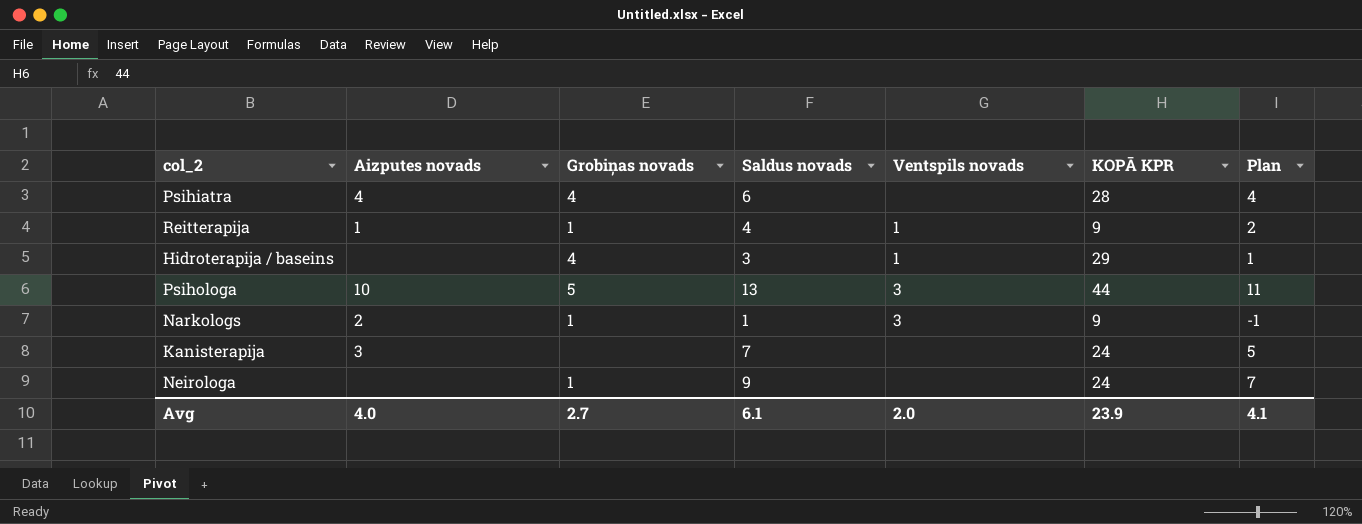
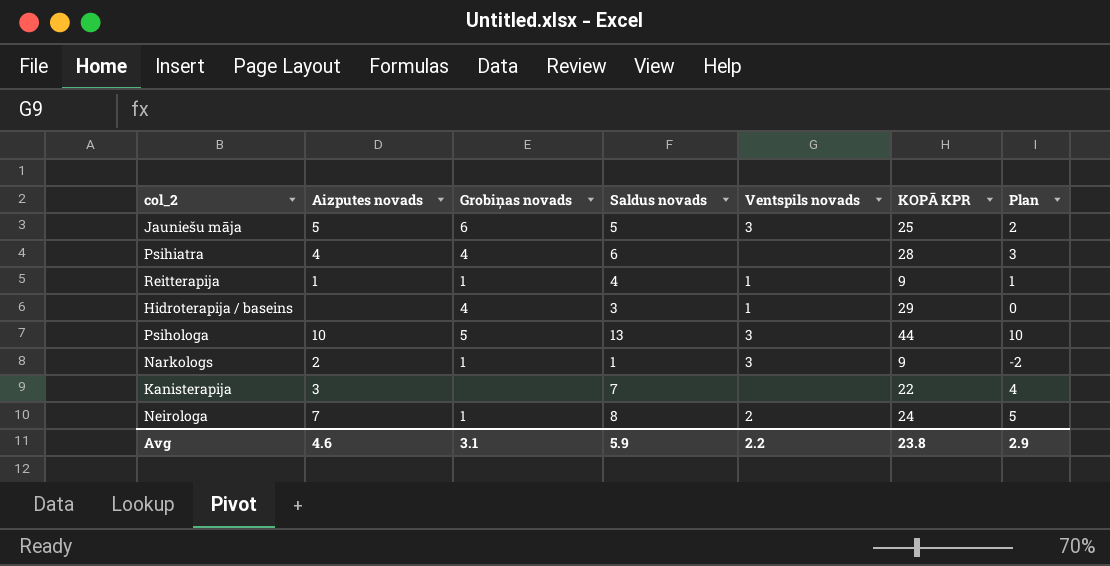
column Plan | formula: [Saldus novads] - 2 -> [Saldus novads] - 3
row Jauniešu māja: none -> 5 | 6 | 5 | 3 | 25 | 2
Kanisterapija | KOPĀ KPR: 24 -> 22
Neirologa | Aizputes novads: none -> 7
Neirologa | Saldus novads: 9 -> 8
Neirologa | Ventspils novads: none -> 2
Avg | Aizputes novads: 4.0 -> 4.6
Avg | Grobiņas novads: 2.7 -> 3.1
Avg | Saldus novads: 6.1 -> 5.9
Avg | Ventspils novads: 2.0 -> 2.2
Avg | KOPĀ KPR: 23.9 -> 23.8
Avg | Plan: 4.1 -> 2.9

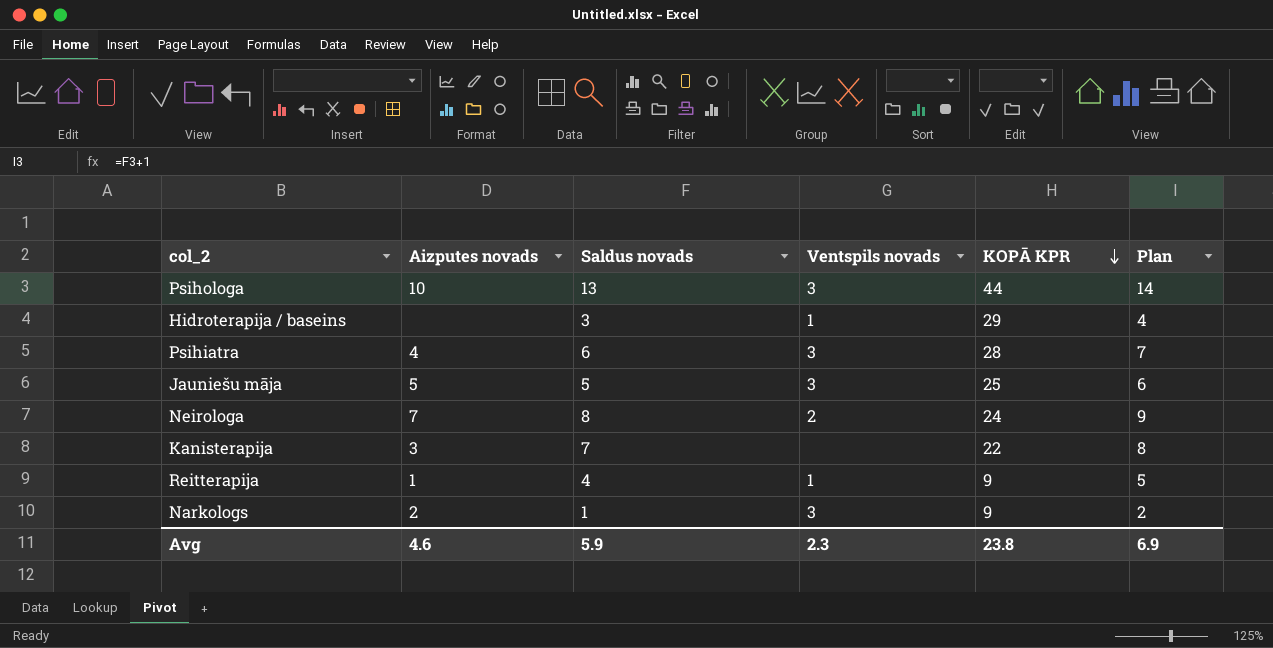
row order: none -> KOPĀ KPR descending
column Grobiņas novads | position: 3 -> none
column Plan | formula: [Saldus novads] - 3 -> [Saldus novads] + 1
Psihiatra | Ventspils novads: none -> 3
Avg | Ventspils novads: 2.2 -> 2.3
Avg | Plan: 2.9 -> 6.9

